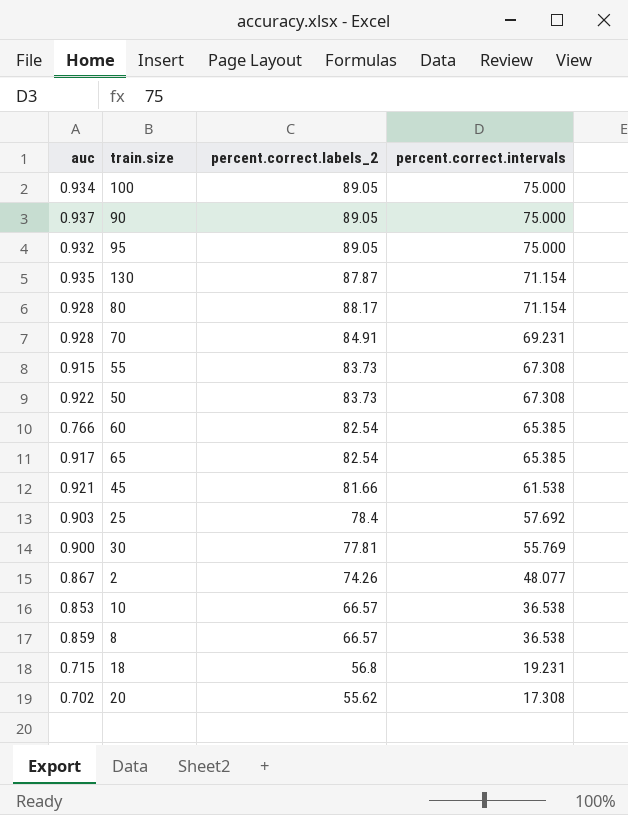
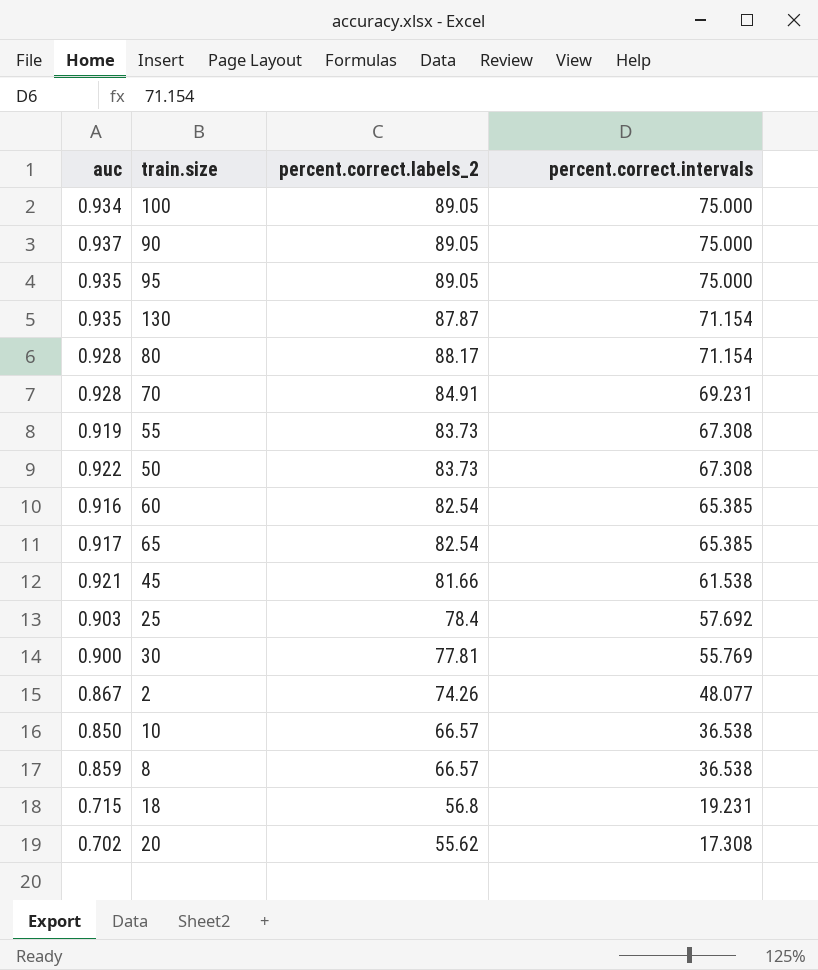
95 | auc: 0.932 -> 0.935
55 | auc: 0.915 -> 0.919
60 | auc: 0.766 -> 0.916
10 | auc: 0.853 -> 0.850

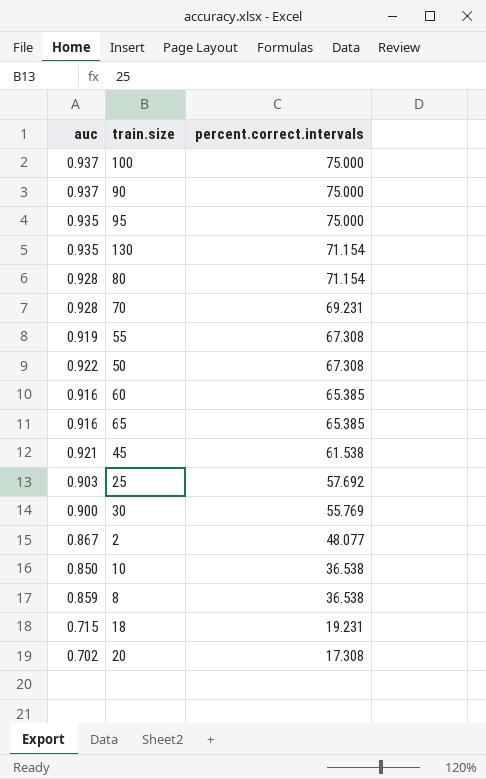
column percent.correct.labels_2 | position: 3 -> none
100 | auc: 0.934 -> 0.937
65 | auc: 0.917 -> 0.916

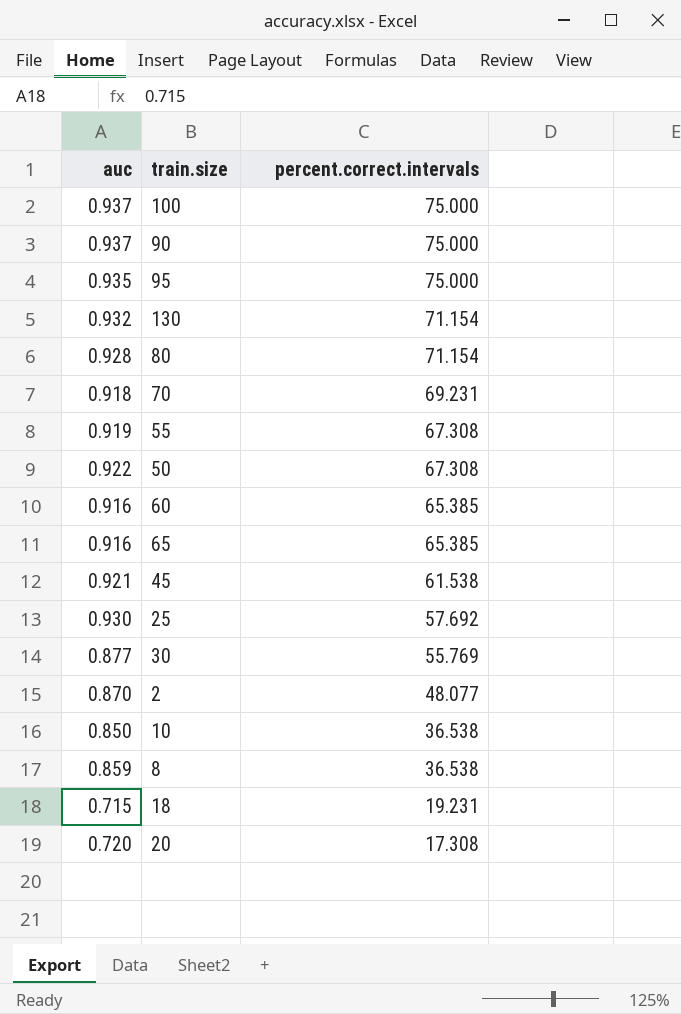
130 | auc: 0.935 -> 0.932
70 | auc: 0.928 -> 0.918
25 | auc: 0.903 -> 0.930
30 | auc: 0.900 -> 0.877
2 | auc: 0.867 -> 0.870
20 | auc: 0.702 -> 0.720

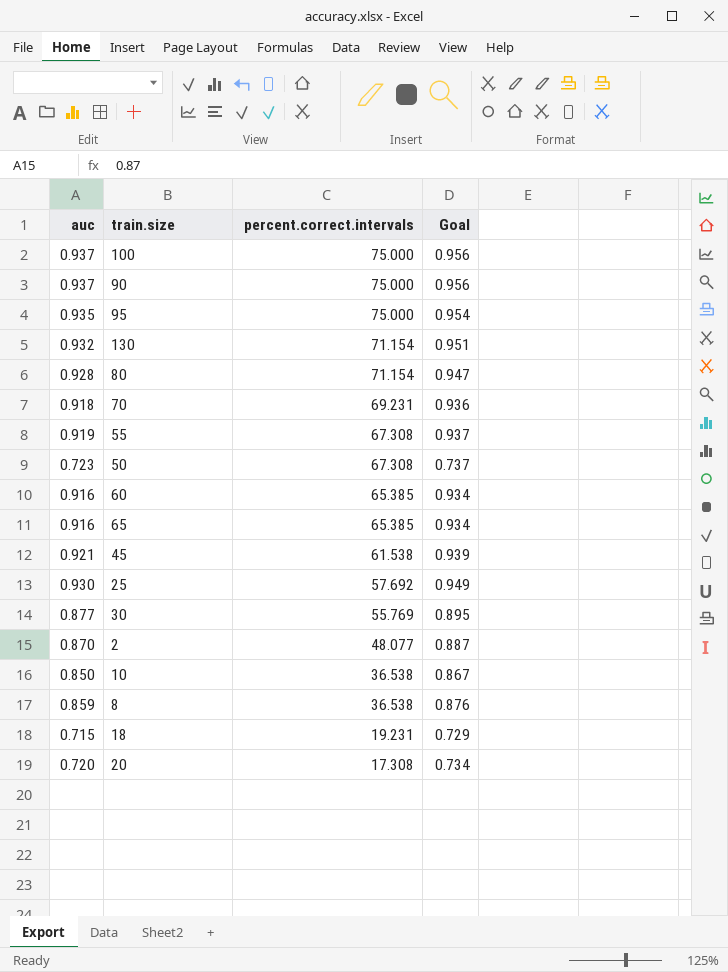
column Goal | formula: none -> [auc] * 1.02
50 | auc: 0.922 -> 0.723

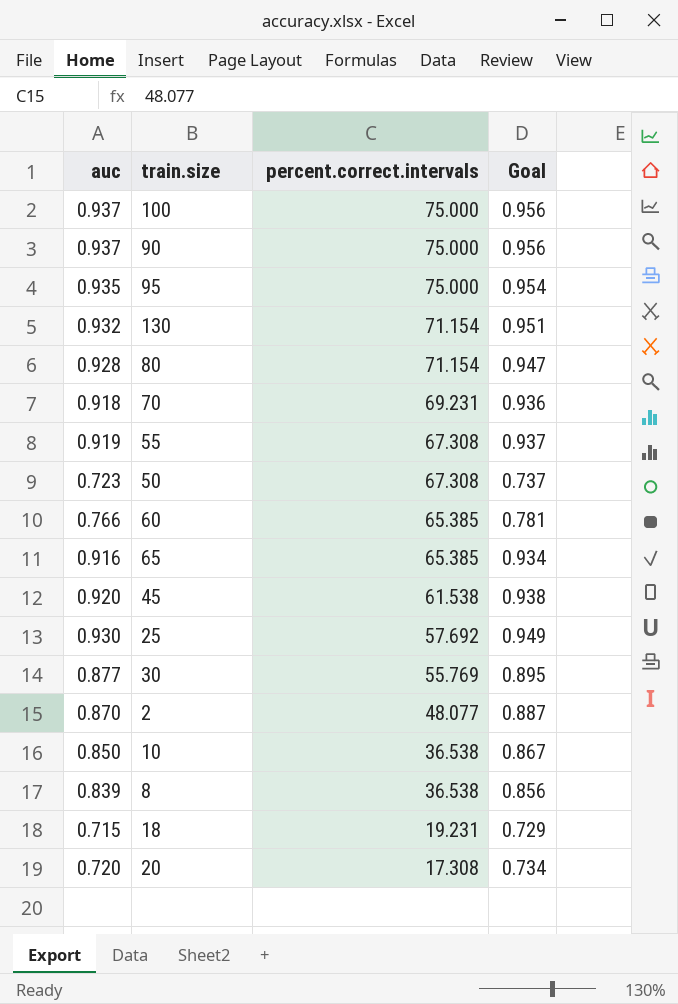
60 | auc: 0.916 -> 0.766
60 | Goal: 0.934 -> 0.781
45 | auc: 0.921 -> 0.920
45 | Goal: 0.939 -> 0.938
8 | auc: 0.859 -> 0.839
8 | Goal: 0.876 -> 0.856

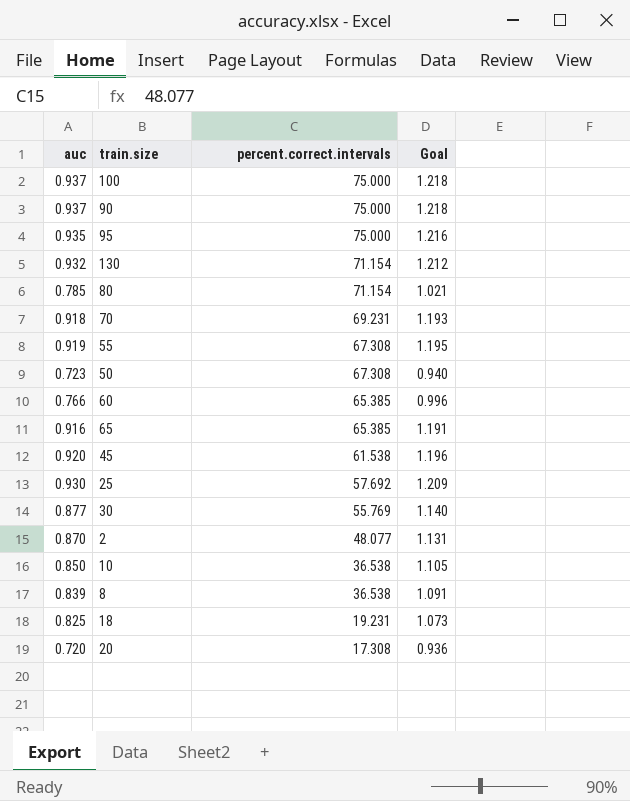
column Goal | formula: [auc] * 1.02 -> [auc] * 1.3
80 | auc: 0.928 -> 0.785
18 | auc: 0.715 -> 0.825

